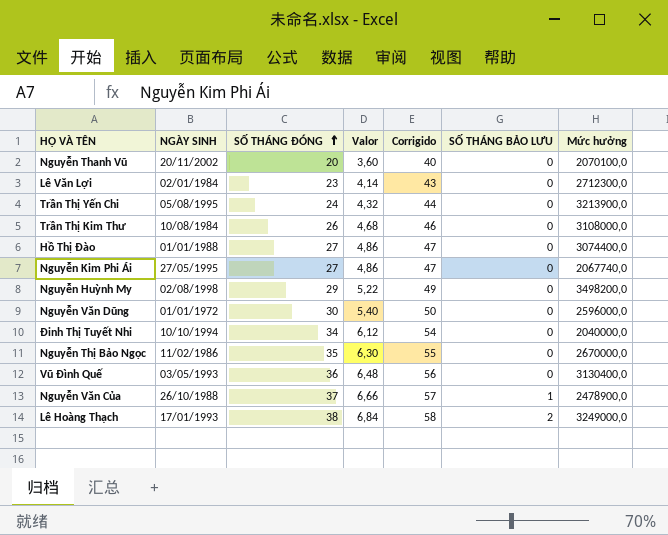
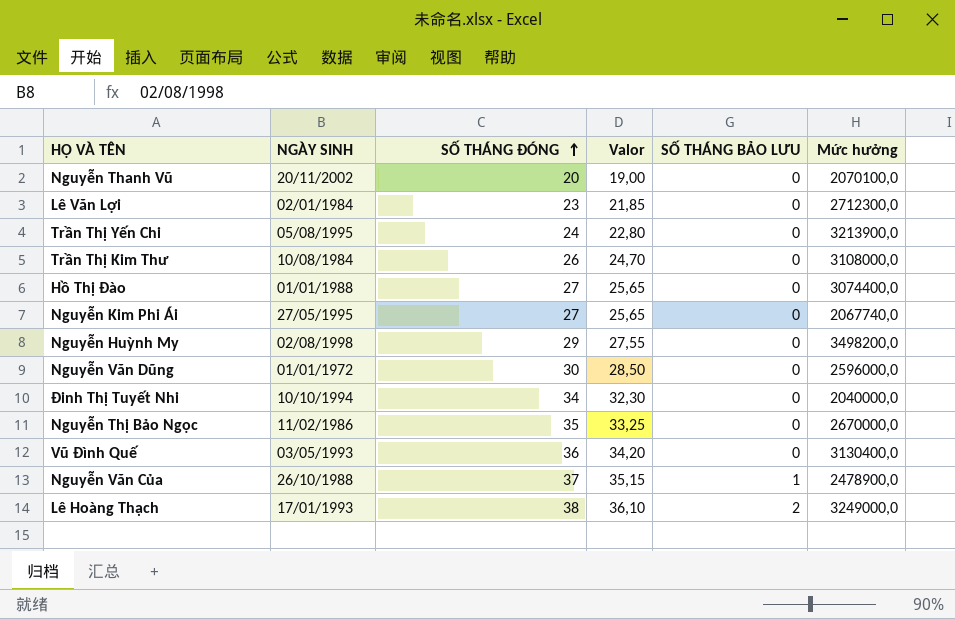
column Corrigido | formula: [SỐ THÁNG ĐÓNG] + 20 -> none
column Valor | formula: [SỐ THÁNG ĐÓNG] * 0,18 -> [SỐ THÁNG ĐÓNG] * 0,95

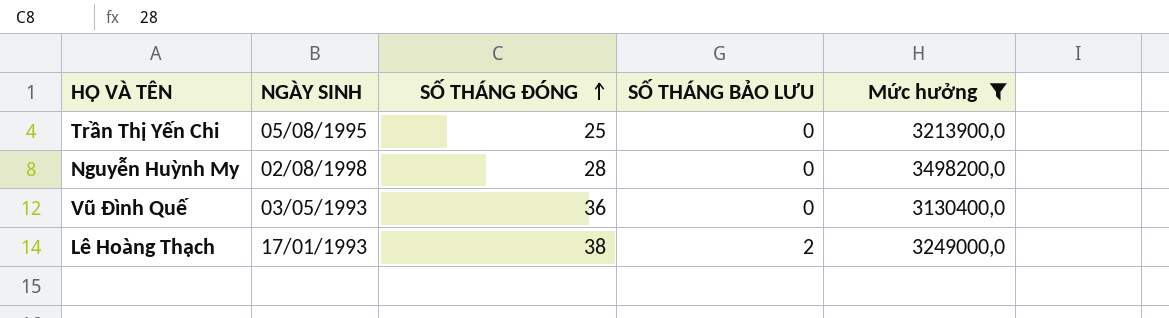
filter: none -> Mức hưởng >= 3130400,0
column Valor | formula: [SỐ THÁNG ĐÓNG] * 0,95 -> none
Trần Thị Yến Chi | SỐ THÁNG ĐÓNG: 24 -> 25
Nguyễn Huỳnh My | SỐ THÁNG ĐÓNG: 29 -> 28

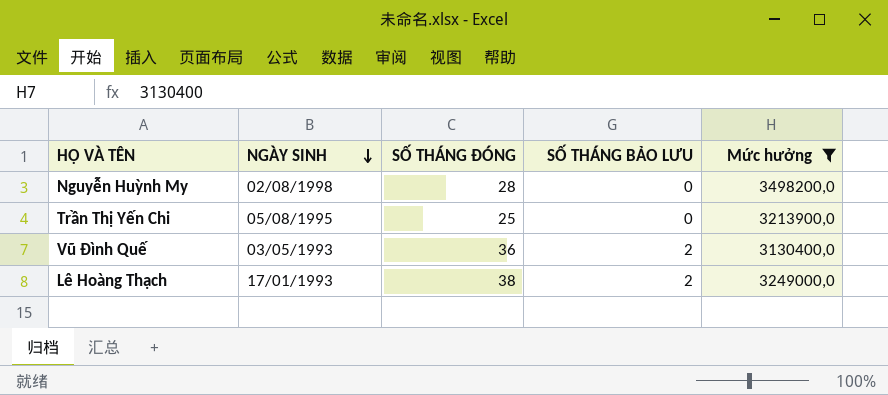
row order: SỐ THÁNG ĐÓNG ascending -> NGÀY SINH descending
Vũ Đình Quế | SỐ THÁNG BẢO LƯU: 0 -> 2

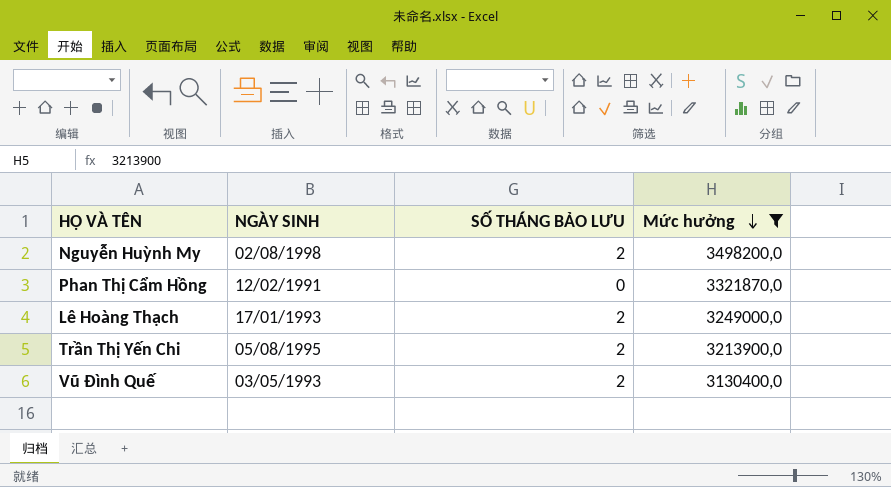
row order: NGÀY SINH descending -> Mức hưởng descending
column SỐ THÁNG ĐÓNG | position: 3 -> none
Nguyễn Huỳnh My | SỐ THÁNG BẢO LƯU: 0 -> 2
row Phan Thị Cẩm Hồng: none -> 12/02/1991 | 0 | 3321870,0
Trần Thị Yến Chi | SỐ THÁNG BẢO LƯU: 0 -> 2

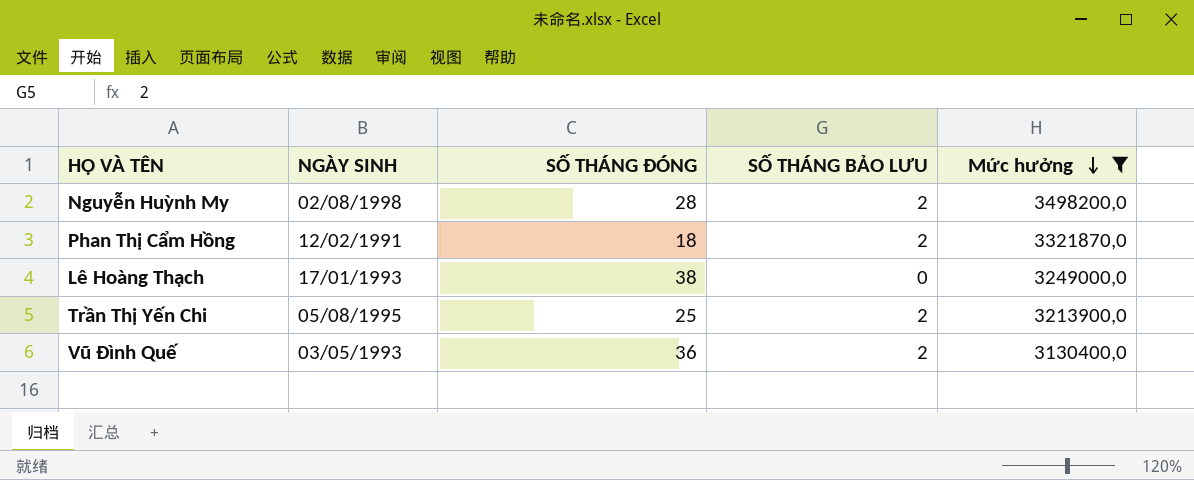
column SỐ THÁNG ĐÓNG | position: none -> 3
Phan Thị Cẩm Hồng | SỐ THÁNG BẢO LƯU: 0 -> 2
Lê Hoàng Thạch | SỐ THÁNG BẢO LƯU: 2 -> 0

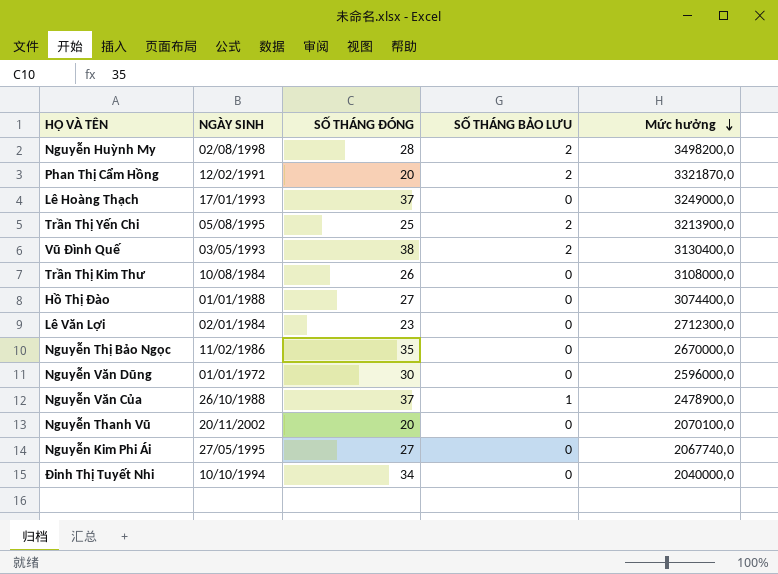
filter: Mức hưởng >= 3130400,0 -> none
Phan Thị Cẩm Hồng | SỐ THÁNG ĐÓNG: 18 -> 20
Lê Hoàng Thạch | SỐ THÁNG ĐÓNG: 38 -> 37
Vũ Đình Quế | SỐ THÁNG ĐÓNG: 36 -> 38

